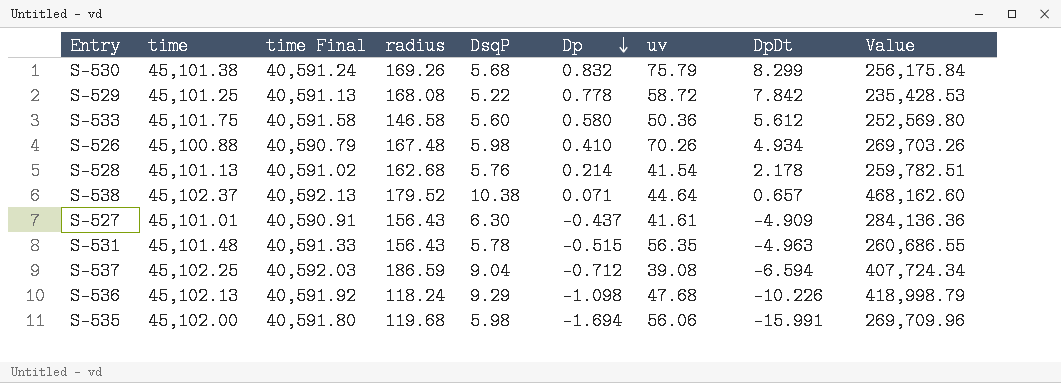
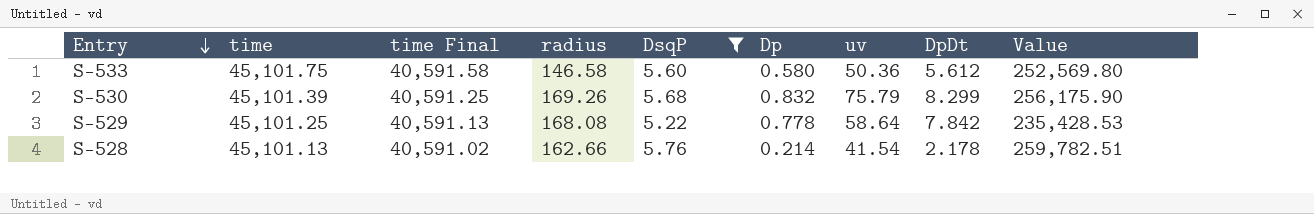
filter: none -> DsqP <= 5.76
row order: Dp descending -> Entry descending
S-530 | time: 45,101.38 -> 45,101.39
S-530 | time Final: 40,591.24 -> 40,591.25
S-530 | Value: 256,175.84 -> 256,175.90
S-529 | uv: 58.72 -> 58.64
S-528 | radius: 162.68 -> 162.66

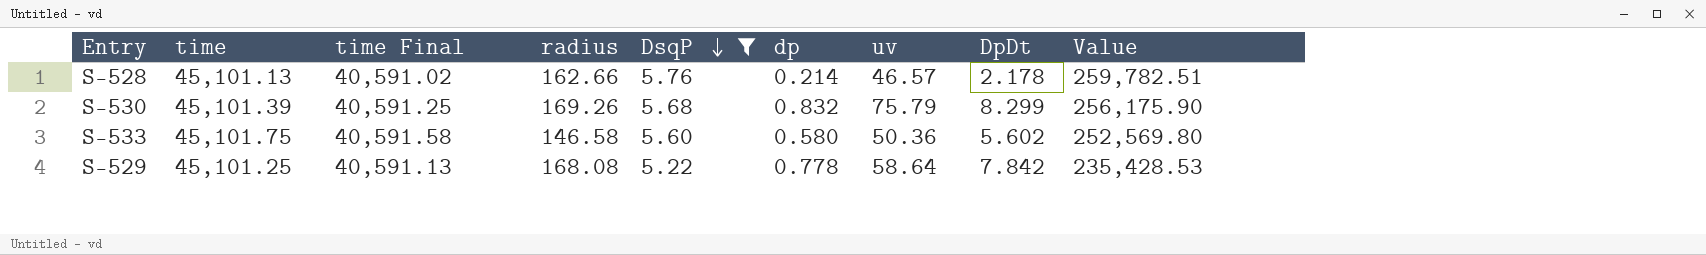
row order: Entry descending -> DsqP descending
column name: Dp -> dp
S-528 | uv: 41.54 -> 46.57
S-533 | DpDt: 5.612 -> 5.602

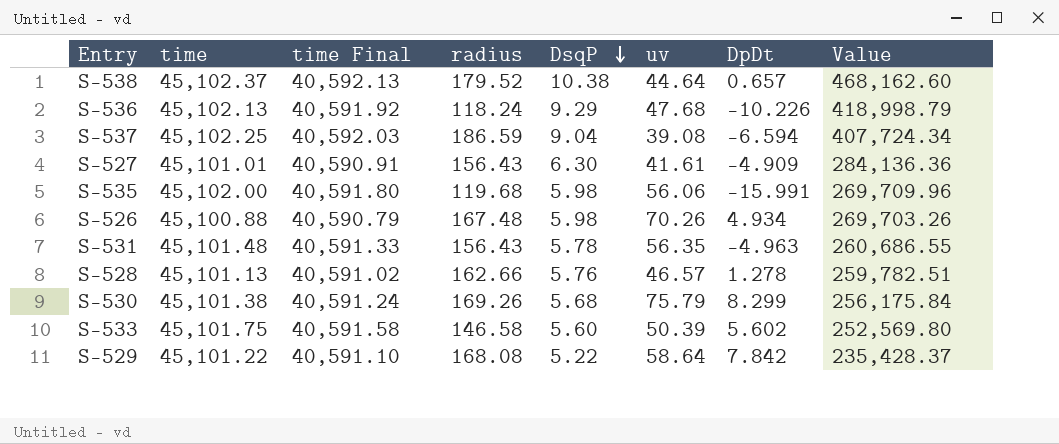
filter: DsqP <= 5.76 -> none
column dp | position: 6 -> none
S-528 | DpDt: 2.178 -> 1.278
S-530 | time: 45,101.39 -> 45,101.38
S-530 | time Final: 40,591.25 -> 40,591.24
S-530 | Value: 256,175.90 -> 256,175.84
S-533 | uv: 50.36 -> 50.39
S-529 | time: 45,101.25 -> 45,101.22
S-529 | time Final: 40,591.13 -> 40,591.10
S-529 | Value: 235,428.53 -> 235,428.37

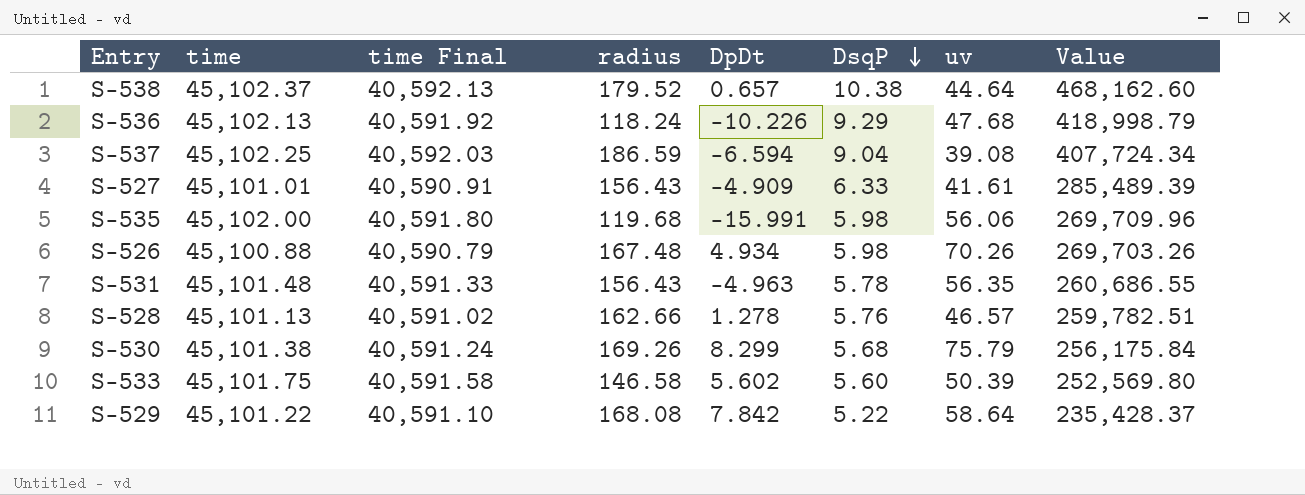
column DpDt | position: 7 -> 5
S-527 | DsqP: 6.30 -> 6.33
S-527 | Value: 284,136.36 -> 285,489.39

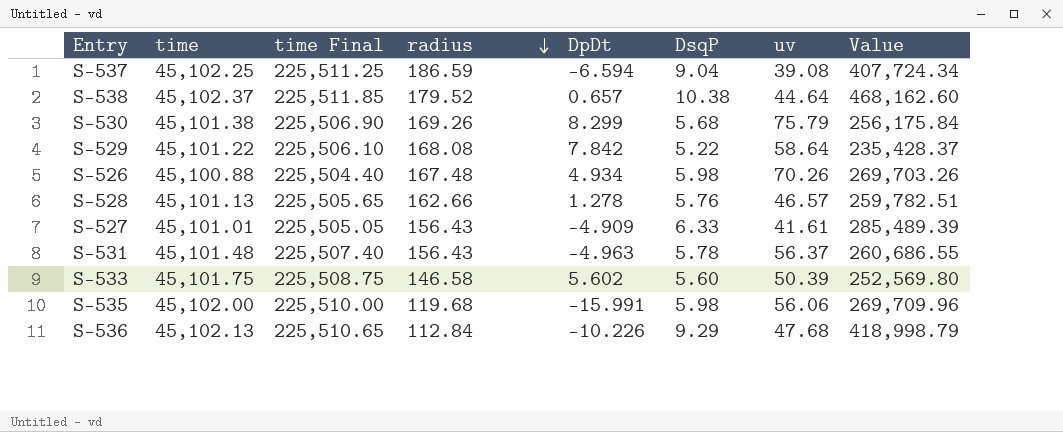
row order: DsqP descending -> radius descending
column time Final | formula: [time] * 0.9 -> [time] * 5
S-531 | uv: 56.35 -> 56.37
S-536 | radius: 118.24 -> 112.84

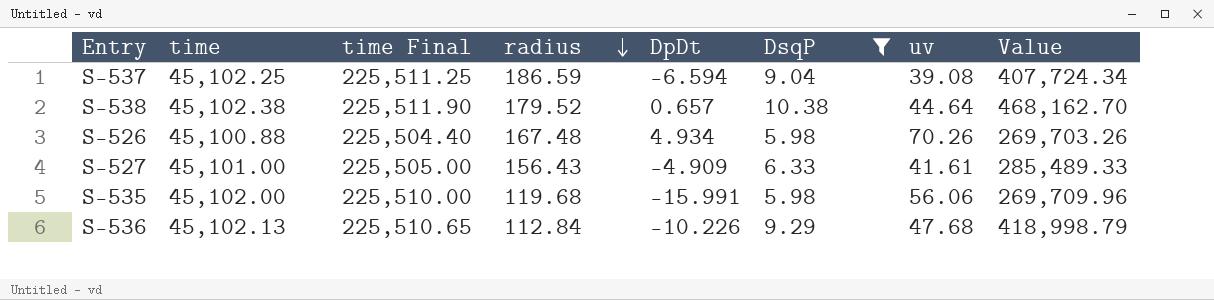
filter: none -> DsqP >= 5.98
S-538 | time: 45,102.37 -> 45,102.38
S-538 | time Final: 225,511.85 -> 225,511.90
S-538 | Value: 468,162.60 -> 468,162.70
S-527 | time: 45,101.01 -> 45,101.00
S-527 | time Final: 225,505.05 -> 225,505.00
S-527 | Value: 285,489.39 -> 285,489.33

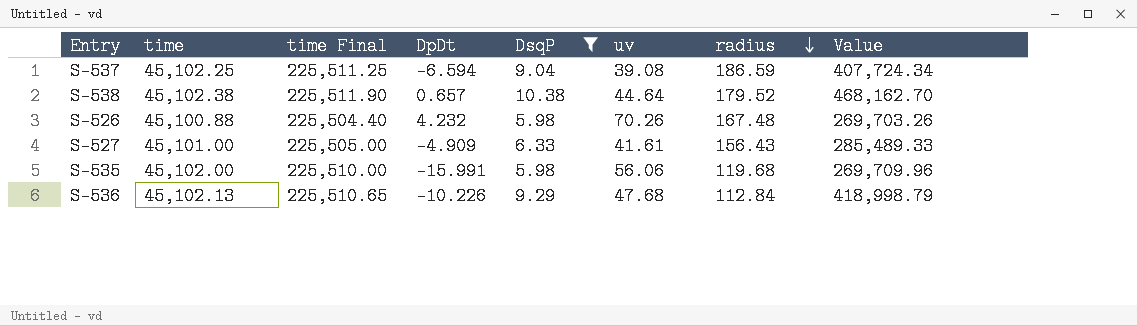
column radius | position: 4 -> 7
S-526 | DpDt: 4.934 -> 4.232

